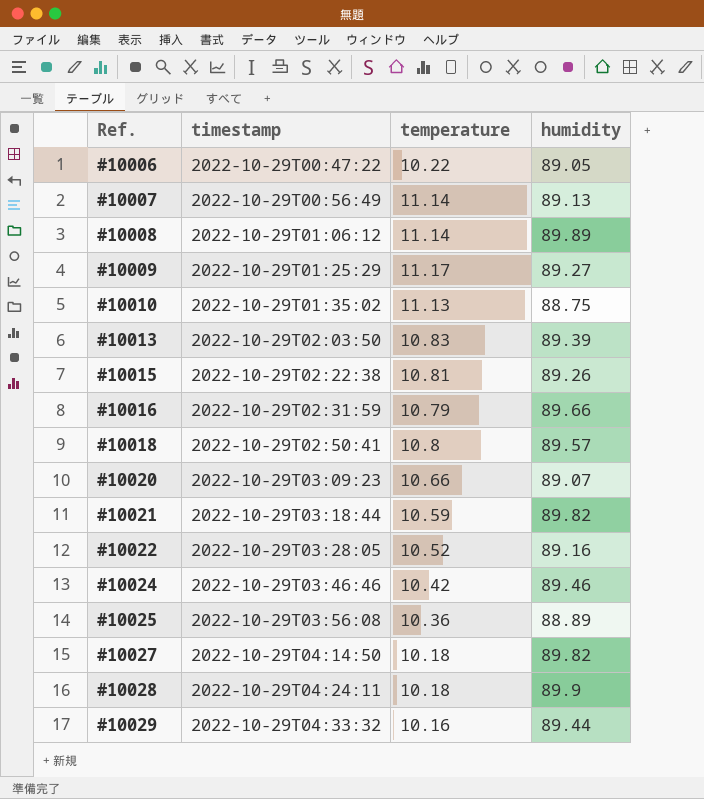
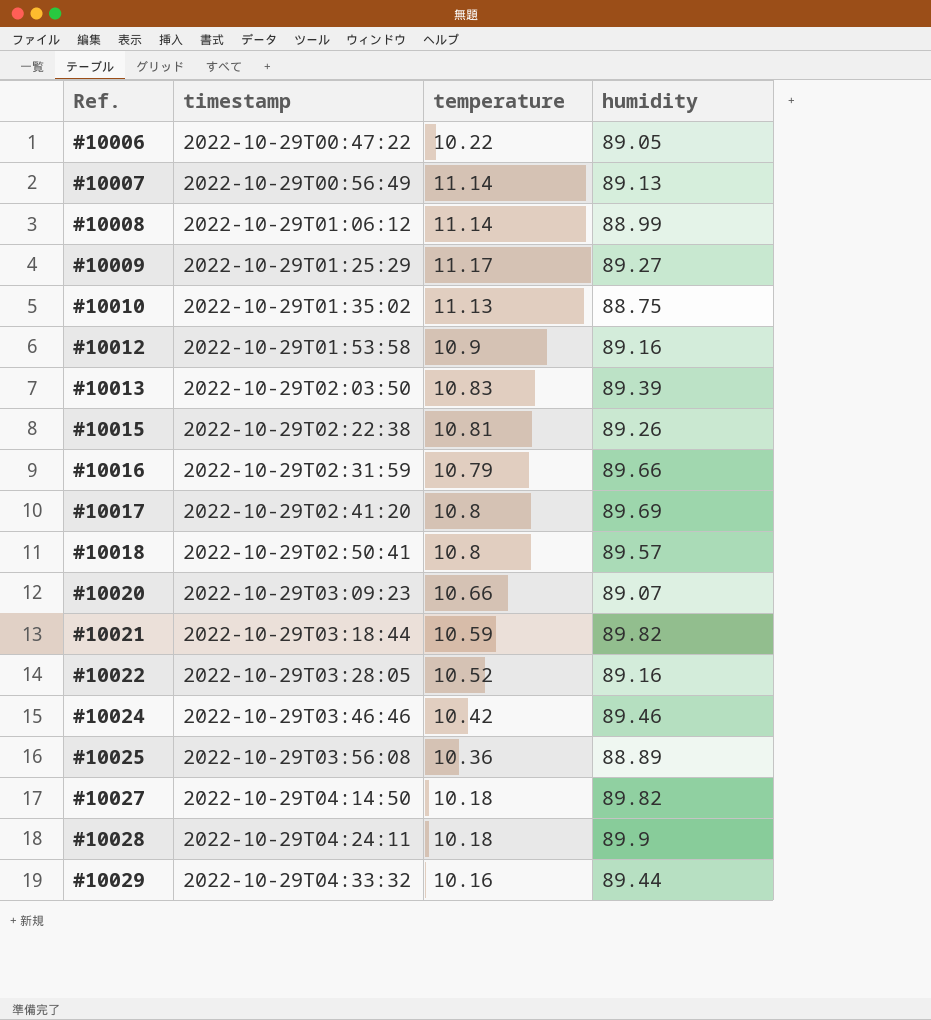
#10008 | humidity: 89.89 -> 88.99
row #10012: none -> 2022-10-29T01:53:58 | 10.9 | 89.16
row #10017: none -> 2022-10-29T02:41:20 | 10.8 | 89.69

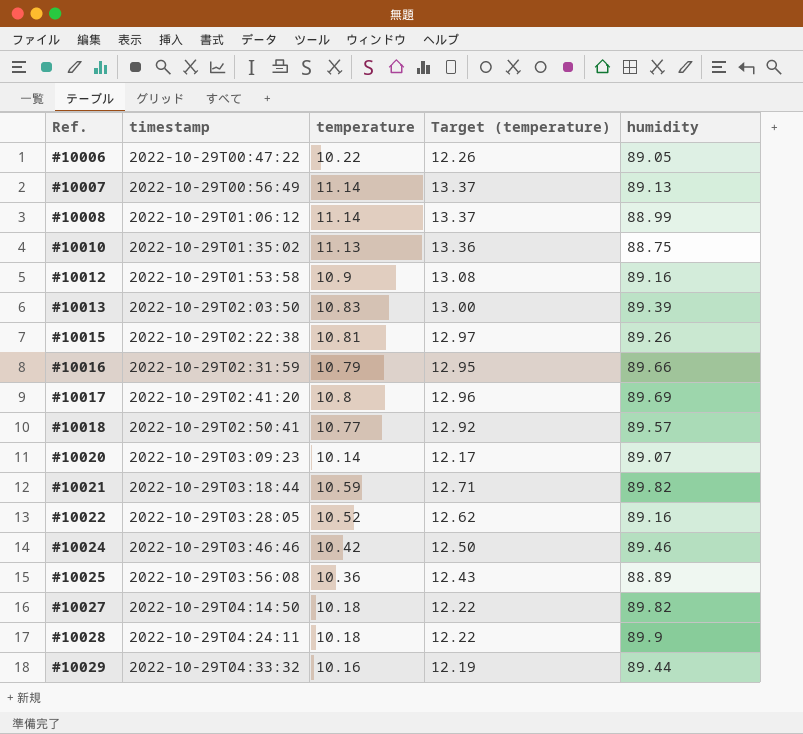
column Target (temperature) | formula: none -> [temperature] * 1.2
row #10009: 2022-10-29T01:25:29 | 11.17 | 89.27 -> none
#10018 | temperature: 10.8 -> 10.77
#10020 | temperature: 10.66 -> 10.14

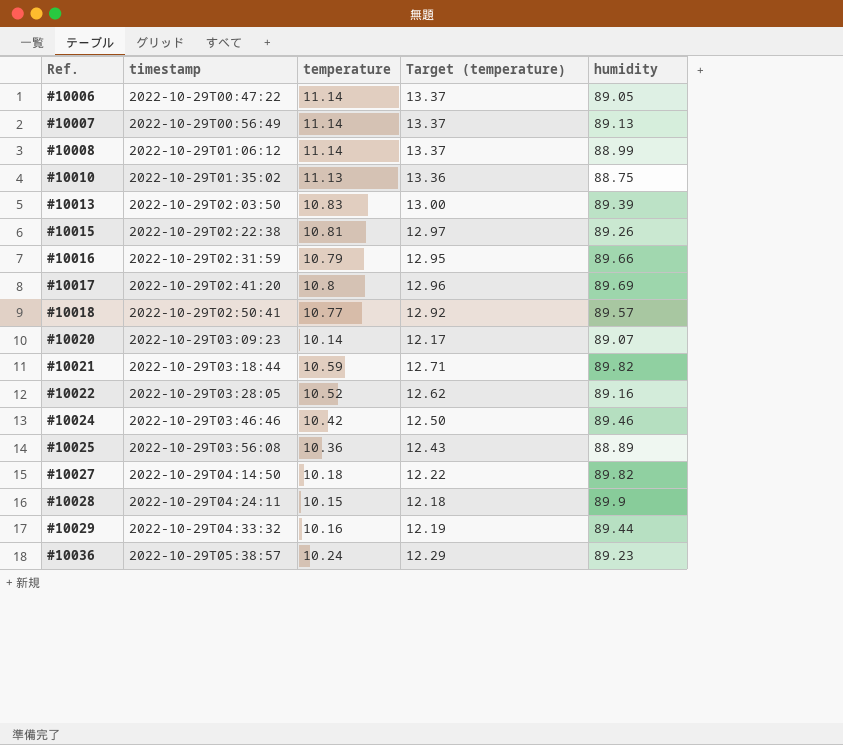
row #10012: 2022-10-29T01:53:58 | 10.9 | 13.08 | 89.16 -> none
#10006 | temperature: 10.22 -> 11.14
#10006 | Target (temperature): 12.26 -> 13.37
#10028 | temperature: 10.18 -> 10.15
#10028 | Target (temperature): 12.22 -> 12.18
row #10036: none -> 2022-10-29T05:38:57 | 10.24 | 12.29 | 89.23

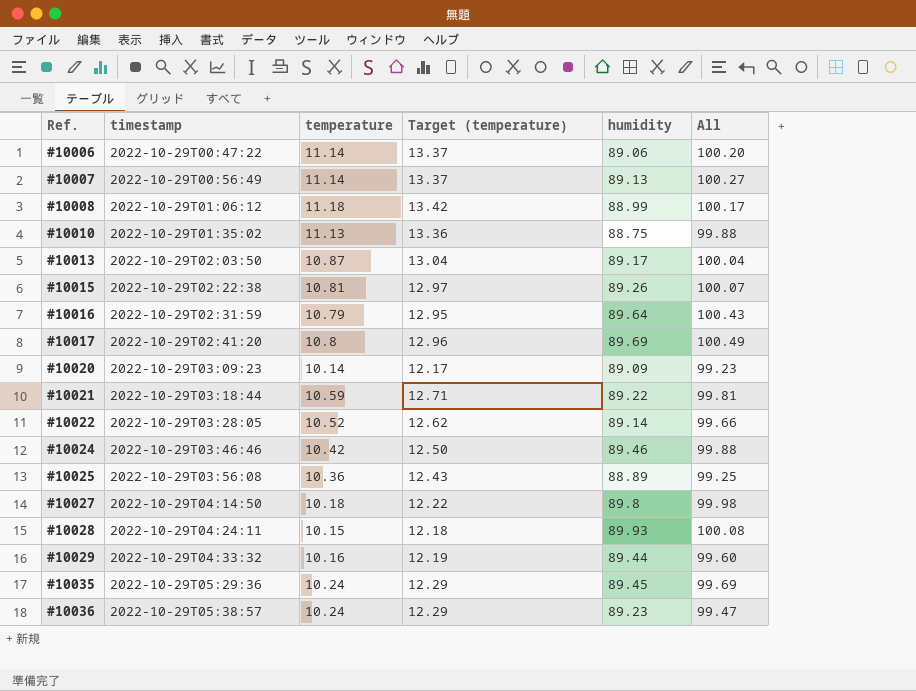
column All | formula: none -> [temperature] + [humidity]
row #10018: 2022-10-29T02:50:41 | 10.77 | 12.92 | 89.57 -> none
#10006 | humidity: 89.05 -> 89.06
#10008 | temperature: 11.14 -> 11.18
#10008 | Target (temperature): 13.37 -> 13.42
#10013 | temperature: 10.83 -> 10.87
#10013 | Target (temperature): 13.00 -> 13.04
#10013 | humidity: 89.39 -> 89.17
#10016 | humidity: 89.66 -> 89.64
#10020 | humidity: 89.07 -> 89.09
#10021 | humidity: 89.82 -> 89.22
#10022 | humidity: 89.16 -> 89.14
#10027 | humidity: 89.82 -> 89.8
#10028 | humidity: 89.9 -> 89.93
row #10035: none -> 2022-10-29T05:29:36 | 10.24 | 12.29 | 89.45 | 99.69

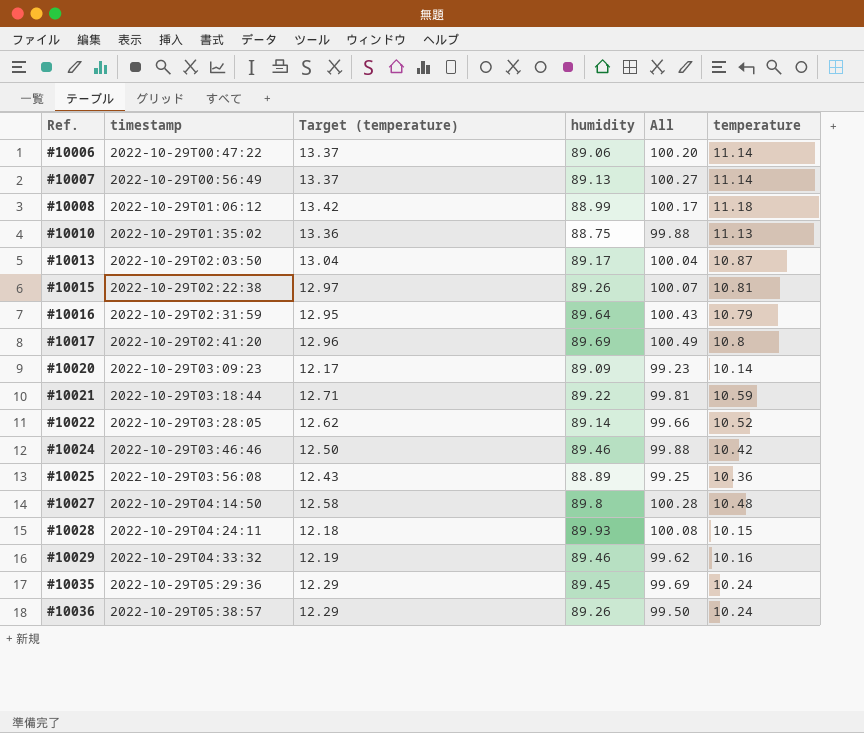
column temperature | position: 3 -> 6
#10027 | Target (temperature): 12.22 -> 12.58
#10027 | All: 99.98 -> 100.28
#10027 | temperature: 10.18 -> 10.48
#10029 | humidity: 89.44 -> 89.46
#10029 | All: 99.60 -> 99.62
#10036 | humidity: 89.23 -> 89.26
#10036 | All: 99.47 -> 99.50

